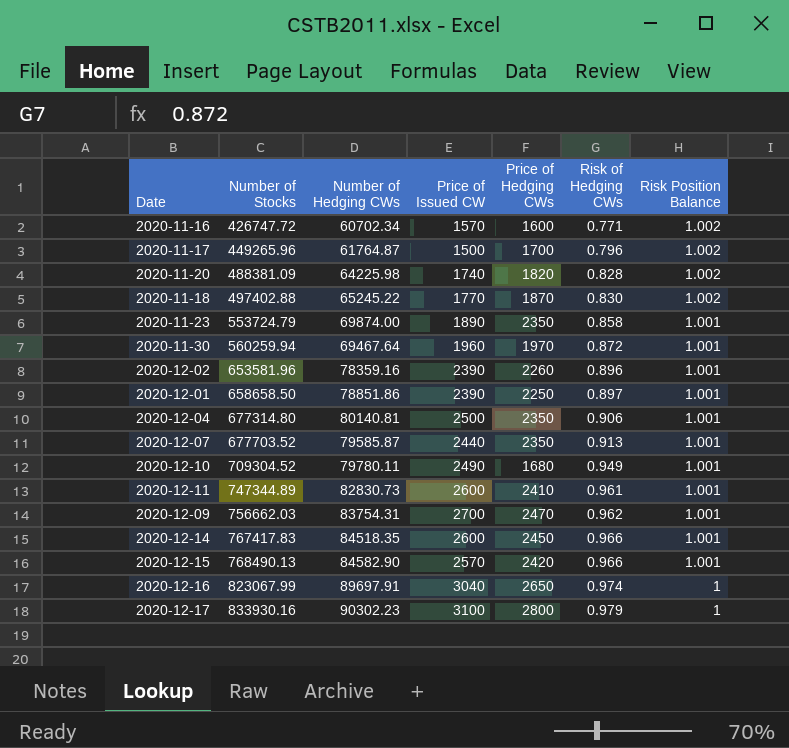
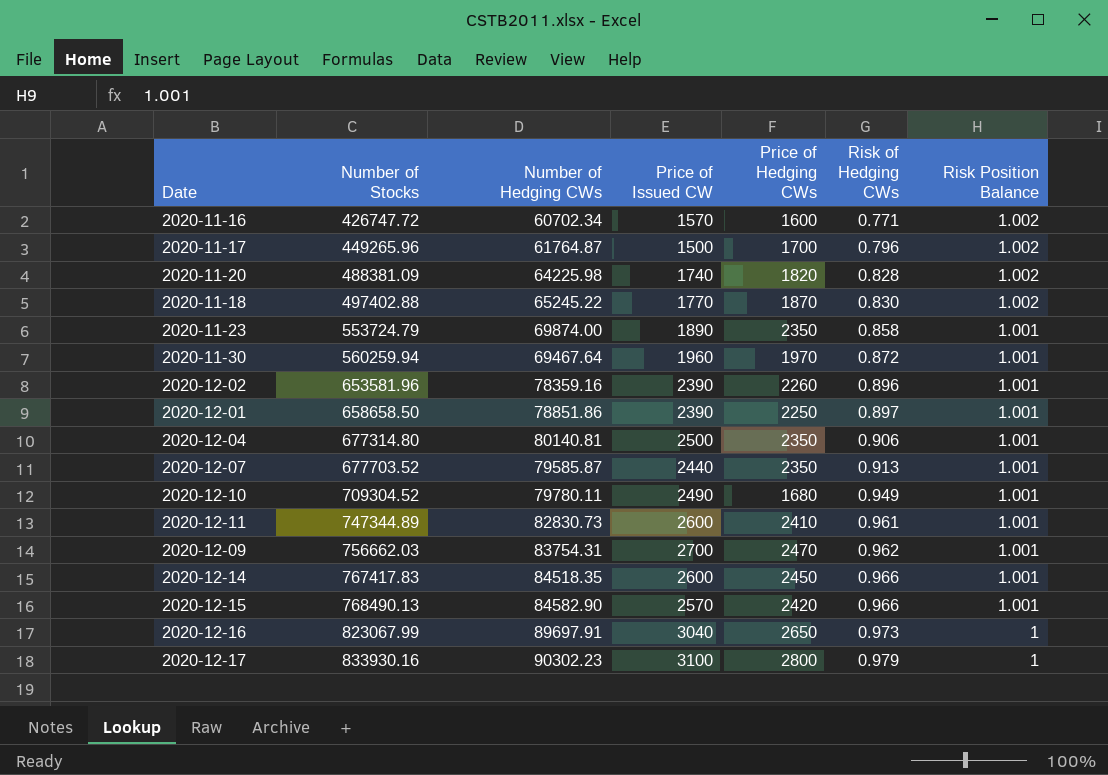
2020-12-16 | Risk of Hedging CWs: 0.974 -> 0.973

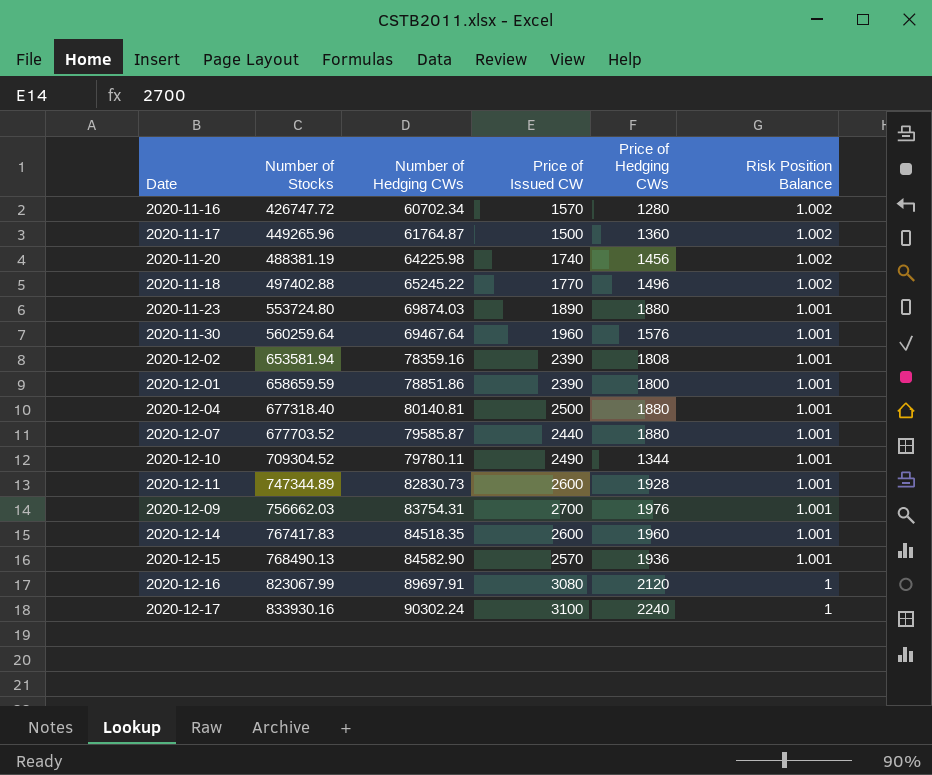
column Risk of Hedging CWs | position: 6 -> none
2020-11-16 | Price of Hedging CWs: 1600 -> 1280
2020-11-17 | Price of Hedging CWs: 1700 -> 1360
2020-11-20 | Number of Stocks: 488381.09 -> 488381.19
2020-11-20 | Price of Hedging CWs: 1820 -> 1456
2020-11-18 | Price of Hedging CWs: 1870 -> 1496
2020-11-23 | Number of Stocks: 553724.79 -> 553724.80
2020-11-23 | Number of Hedging CWs: 69874.00 -> 69874.03
2020-11-23 | Price of Hedging CWs: 2350 -> 1880
2020-11-30 | Number of Stocks: 560259.94 -> 560259.64
2020-11-30 | Price of Hedging CWs: 1970 -> 1576
2020-12-02 | Number of Stocks: 653581.96 -> 653581.94
2020-12-02 | Price of Hedging CWs: 2260 -> 1808
2020-12-01 | Number of Stocks: 658658.50 -> 658659.59
2020-12-01 | Price of Hedging CWs: 2250 -> 1800
2020-12-04 | Number of Stocks: 677314.80 -> 677318.40
2020-12-04 | Price of Hedging CWs: 2350 -> 1880
2020-12-07 | Price of Hedging CWs: 2350 -> 1880
2020-12-10 | Price of Hedging CWs: 1680 -> 1344
2020-12-11 | Price of Hedging CWs: 2410 -> 1928
2020-12-09 | Price of Hedging CWs: 2470 -> 1976
2020-12-14 | Price of Hedging CWs: 2450 -> 1960
2020-12-15 | Price of Hedging CWs: 2420 -> 1936
2020-12-16 | Price of Issued CW: 3040 -> 3080
2020-12-16 | Price of Hedging CWs: 2650 -> 2120
2020-12-17 | Number of Hedging CWs: 90302.23 -> 90302.24
2020-12-17 | Price of Hedging CWs: 2800 -> 2240

